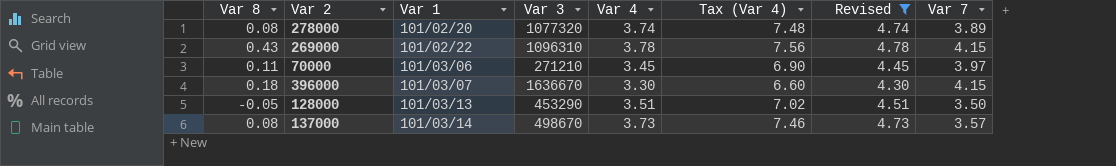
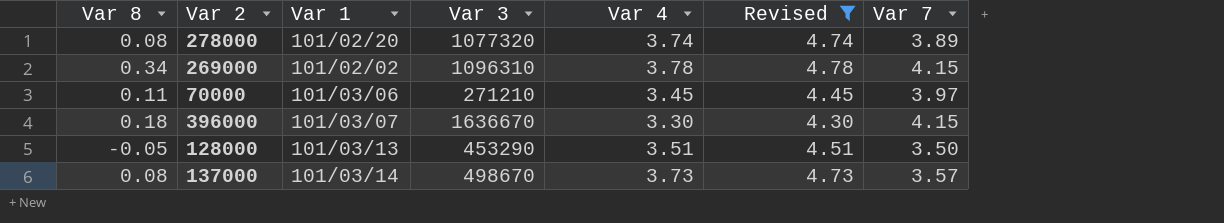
column Tax (Var 4) | formula: [Var 4] * 2 -> none
269000 | Var 8: 0.43 -> 0.34
269000 | Var 1: 101/02/22 -> 101/02/02

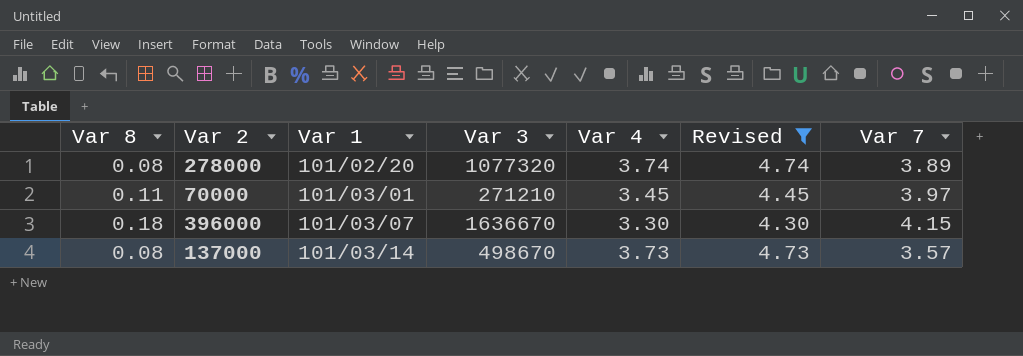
row 269000: 0.34 | 101/02/02 | 1096310 | 3.78 | 4.78 | 4.15 -> none
row 128000: -0.05 | 101/03/13 | 453290 | 3.51 | 4.51 | 3.50 -> none
70000 | Var 1: 101/03/06 -> 101/03/01

